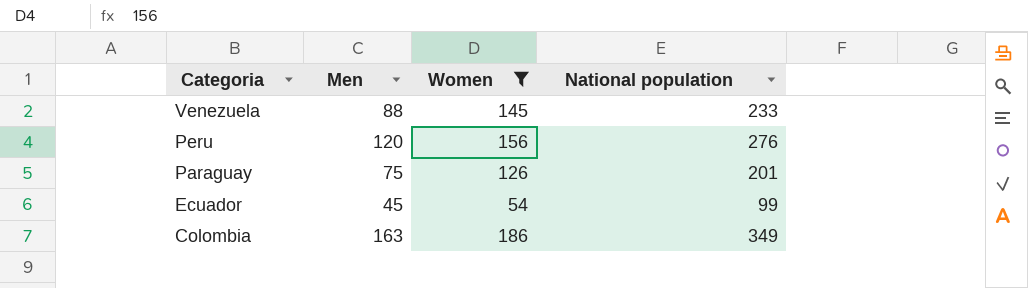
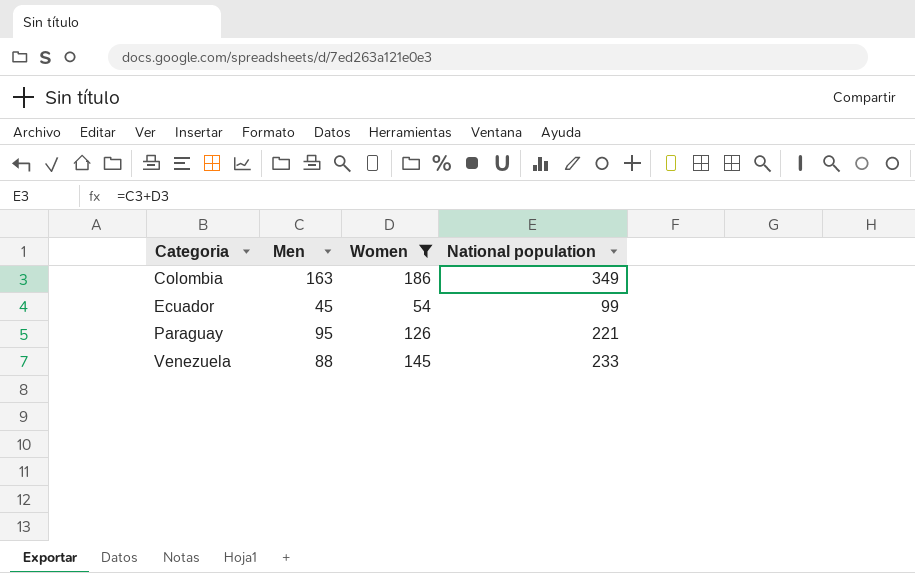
row order: Categoria descending -> Categoria ascending
row Peru: 120 | 156 | 276 -> none
Paraguay | Men: 75 -> 95
Paraguay | National population: 201 -> 221

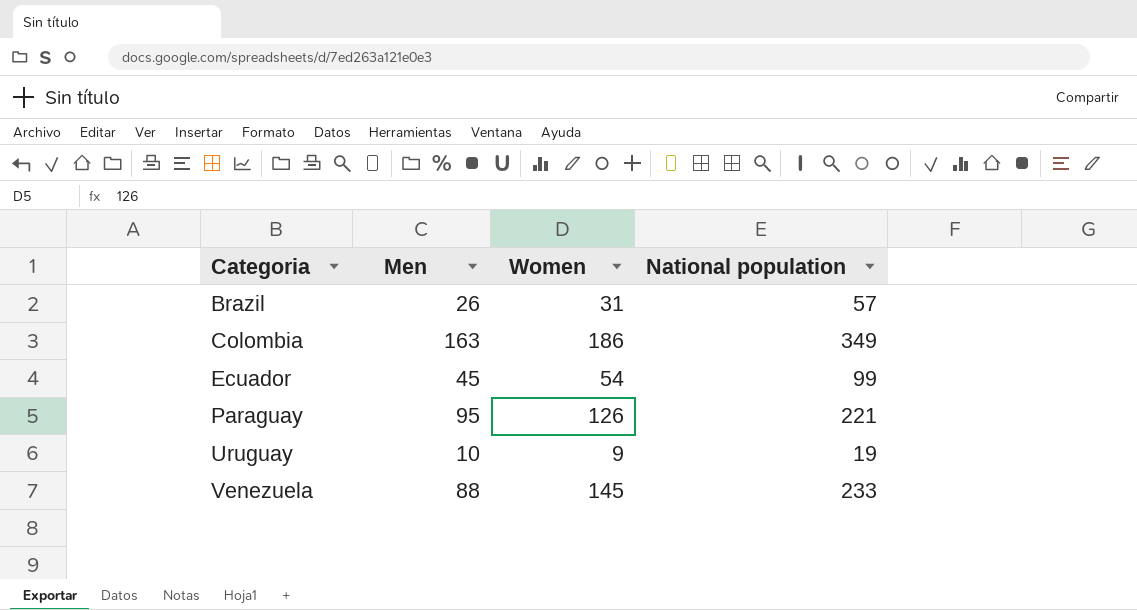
filter: Women >= 54 -> none

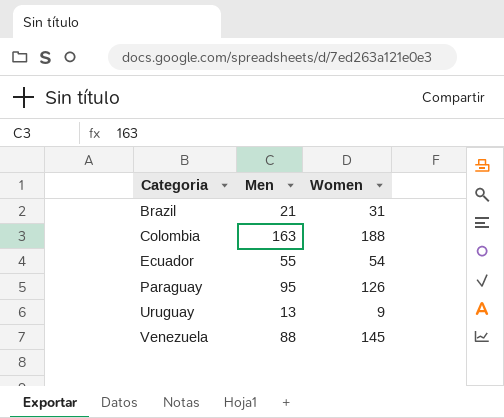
column National population | formula: [Men] + [Women] -> none
Brazil | Men: 26 -> 21
Colombia | Women: 186 -> 188
Ecuador | Men: 45 -> 55
Uruguay | Men: 10 -> 13

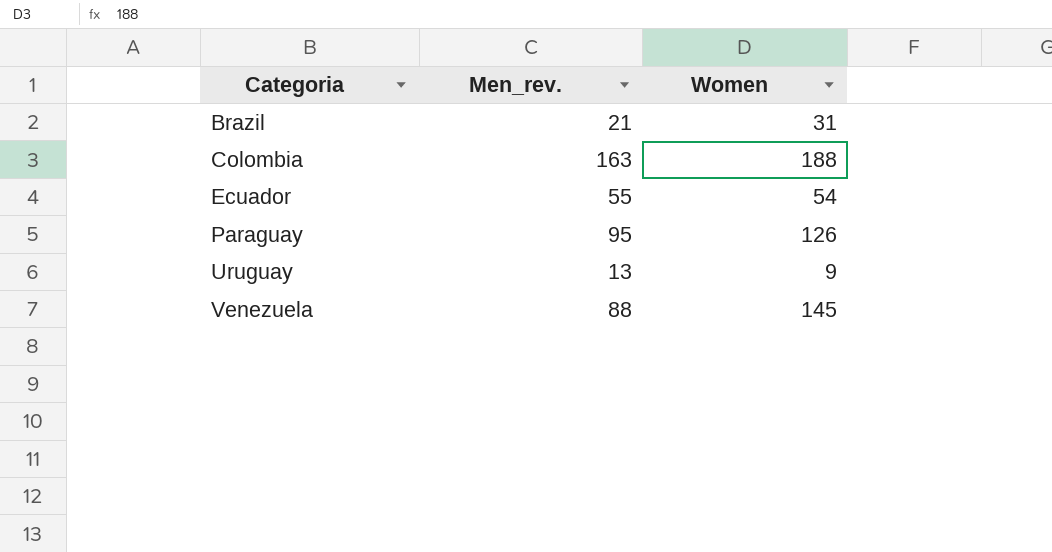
column name: Men -> Men_rev.

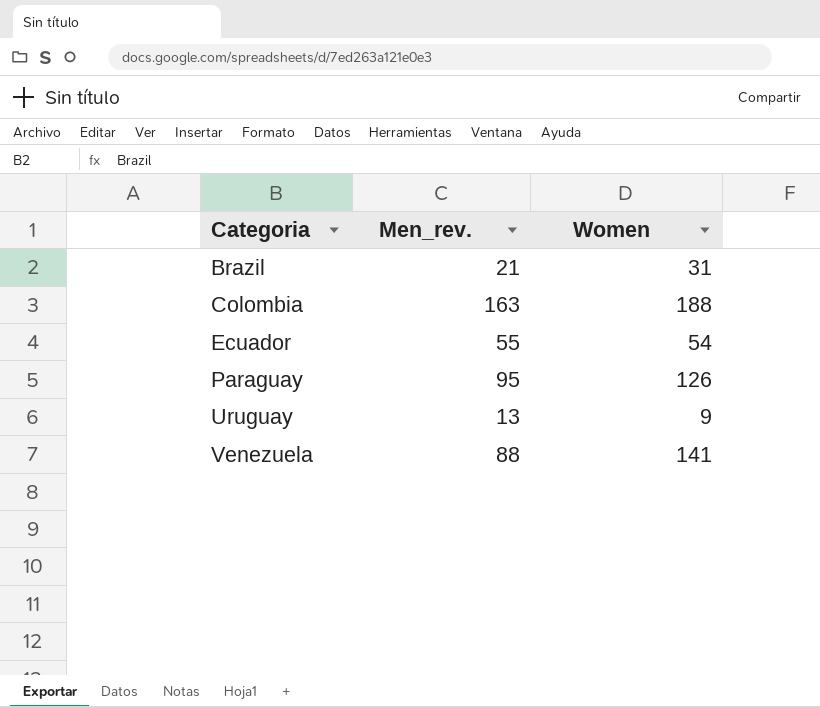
Venezuela | Women: 145 -> 141

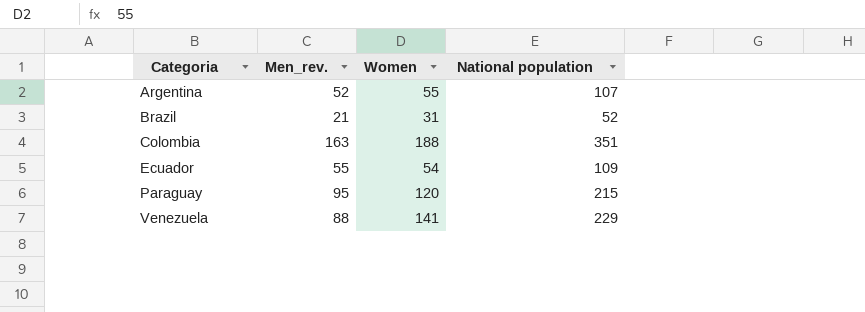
column National population | formula: none -> [Men_rev.] + [Women]
row Uruguay: 13 | 9 -> none
row Argentina: none -> 52 | 55 | 107
Paraguay | Women: 126 -> 120

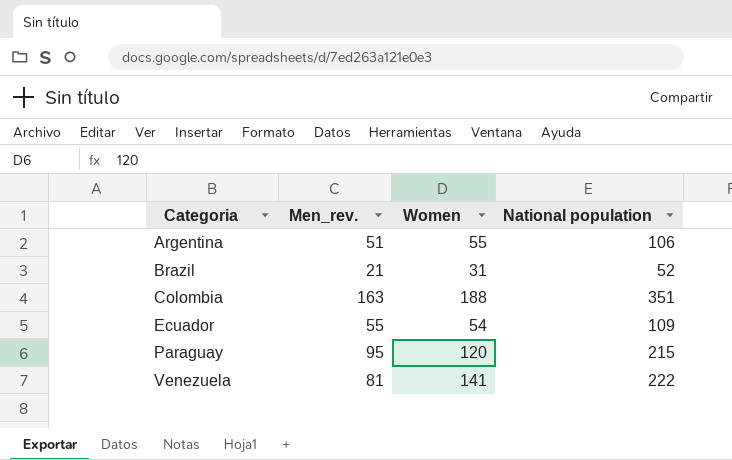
Argentina | Men_rev.: 52 -> 51
Argentina | National population: 107 -> 106
Venezuela | Men_rev.: 88 -> 81
Venezuela | National population: 229 -> 222

